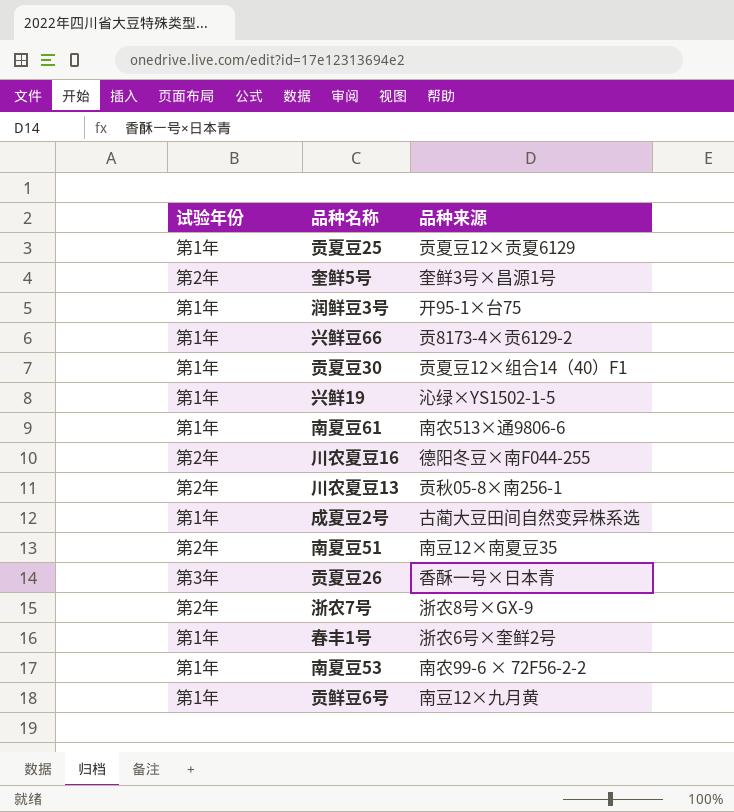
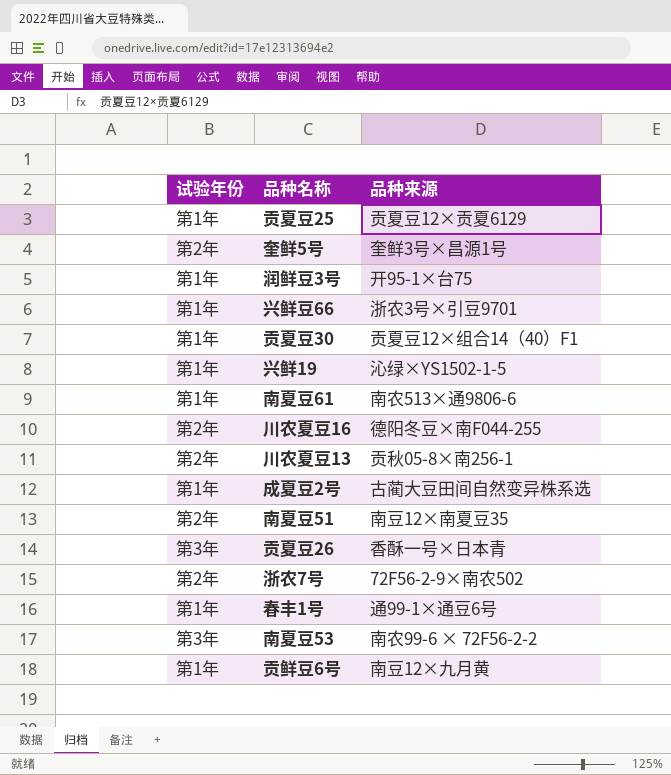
兴鲜豆66 | 品种来源: 贡8173-4×贡6129-2 -> 浙农3号×引豆9701
浙农7号 | 品种来源: 浙农8号×GX-9 -> 72F56-2-9×南农502
春丰1号 | 品种来源: 浙农6号×奎鲜2号 -> 通99-1×通豆6号
南夏豆53 | 试验年份: 第1年 -> 第3年

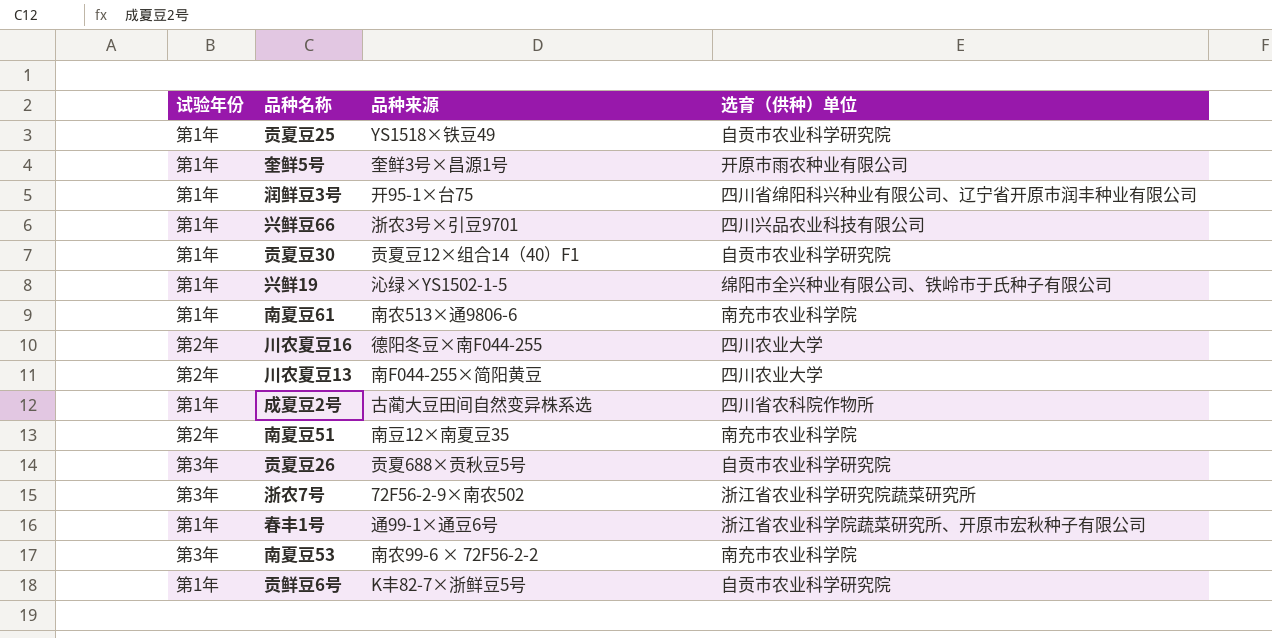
column 选育（供种）单位 | position: none -> 4
贡夏豆25 | 品种来源: 贡夏豆12×贡夏6129 -> YS1518×铁豆49
奎鲜5号 | 试验年份: 第2年 -> 第1年
川农夏豆13 | 品种来源: 贡秋05-8×南256-1 -> 南F044-255×简阳黄豆
贡夏豆26 | 品种来源: 香酥一号×日本青 -> 贡夏688×贡秋豆5号
浙农7号 | 试验年份: 第2年 -> 第3年
贡鲜豆6号 | 品种来源: 南豆12×九月黄 -> K丰82-7×浙鲜豆5号

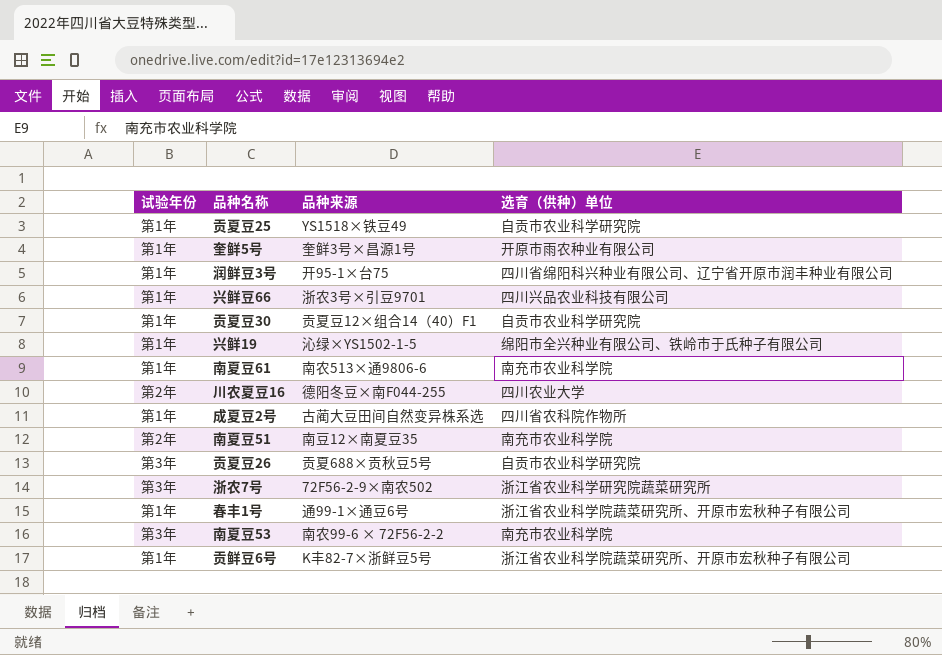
row 川农夏豆13: 第2年 | 南F044-255×简阳黄豆 | 四川农业大学 -> none
贡鲜豆6号 | 选育（供种）单位: 自贡市农业科学研究院 -> 浙江省农业科学院蔬菜研究所、开原市宏秋种子有限公司

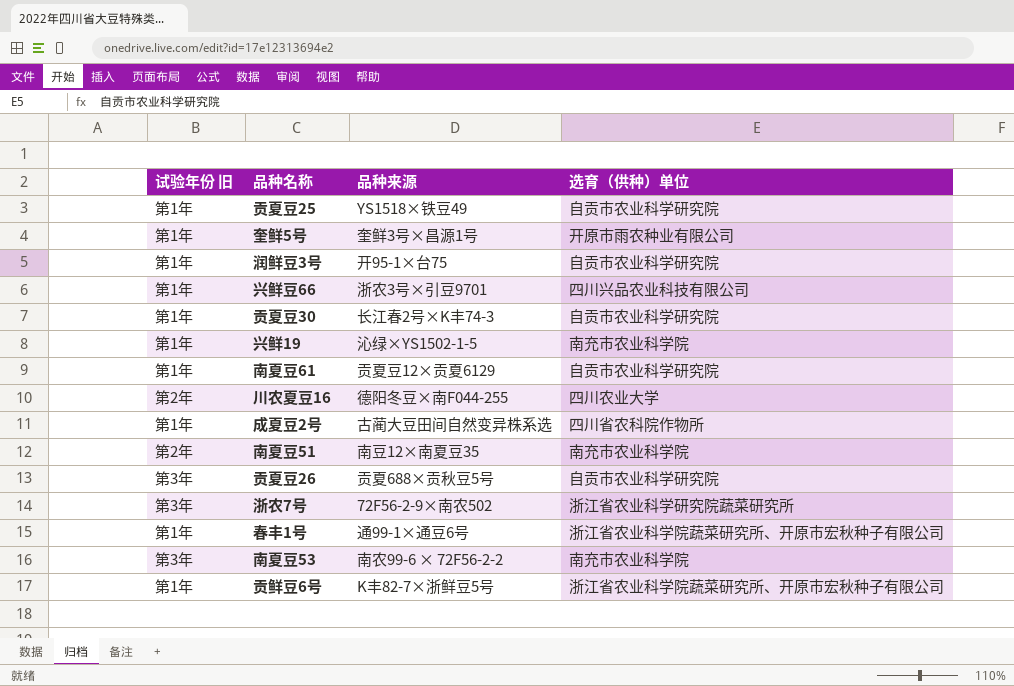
column name: 试验年份 -> 试验年份 旧
润鲜豆3号 | 选育（供种）单位: 四川省绵阳科兴种业有限公司、辽宁省开原市润丰种业有限公司 -> 自贡市农业科学研究院
贡夏豆30 | 品种来源: 贡夏豆12×组合14（40）F1 -> 长江春2号×K丰74-3
兴鲜19 | 选育（供种）单位: 绵阳市全兴种业有限公司、铁岭市于氏种子有限公司 -> 南充市农业科学院
南夏豆61 | 品种来源: 南农513×通9806-6 -> 贡夏豆12×贡夏6129
南夏豆61 | 选育（供种）单位: 南充市农业科学院 -> 自贡市农业科学研究院

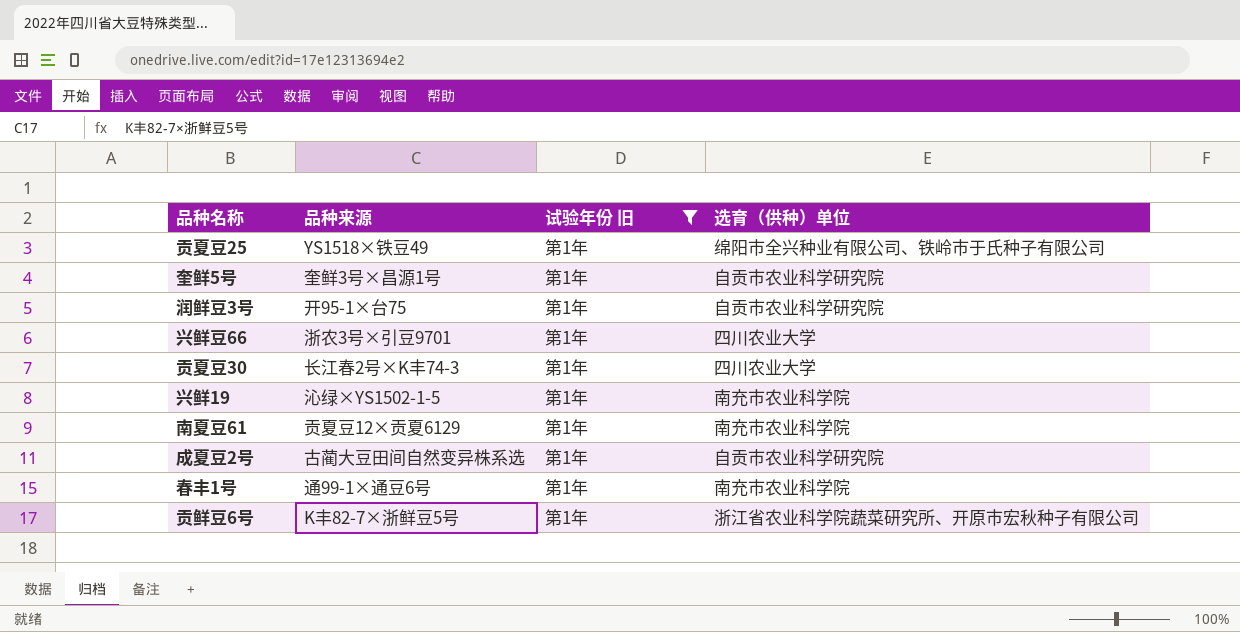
filter: none -> 试验年份 旧 = 第1年
column 试验年份 旧 | position: 1 -> 3
贡夏豆25 | 选育（供种）单位: 自贡市农业科学研究院 -> 绵阳市全兴种业有限公司、铁岭市于氏种子有限公司
奎鲜5号 | 选育（供种）单位: 开原市雨农种业有限公司 -> 自贡市农业科学研究院
兴鲜豆66 | 选育（供种）单位: 四川兴品农业科技有限公司 -> 四川农业大学
贡夏豆30 | 选育（供种）单位: 自贡市农业科学研究院 -> 四川农业大学
南夏豆61 | 选育（供种）单位: 自贡市农业科学研究院 -> 南充市农业科学院
成夏豆2号 | 选育（供种）单位: 四川省农科院作物所 -> 自贡市农业科学研究院
春丰1号 | 选育（供种）单位: 浙江省农业科学院蔬菜研究所、开原市宏秋种子有限公司 -> 南充市农业科学院

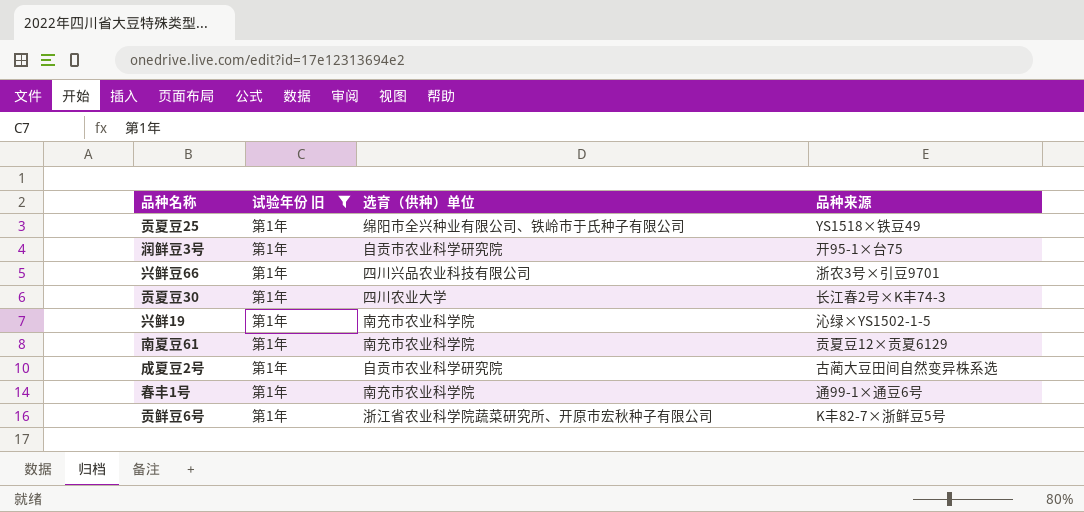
column 品种来源 | position: 2 -> 4
row 奎鲜5号: 奎鲜3号×昌源1号 | 第1年 | 自贡市农业科学研究院 -> none
兴鲜豆66 | 选育（供种）单位: 四川农业大学 -> 四川兴品农业科技有限公司

